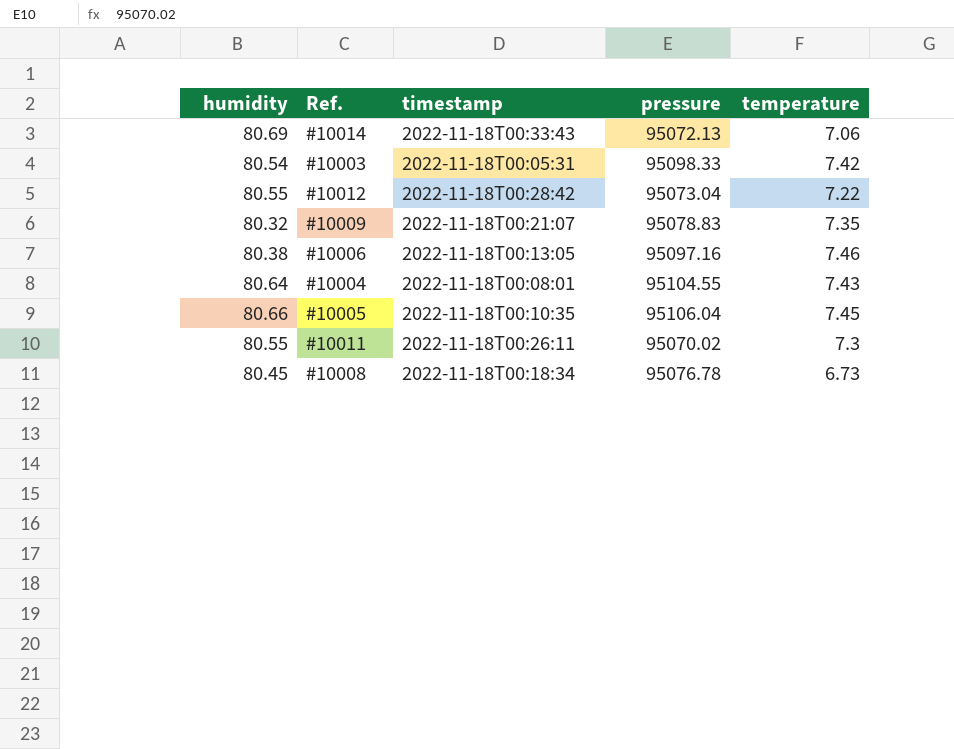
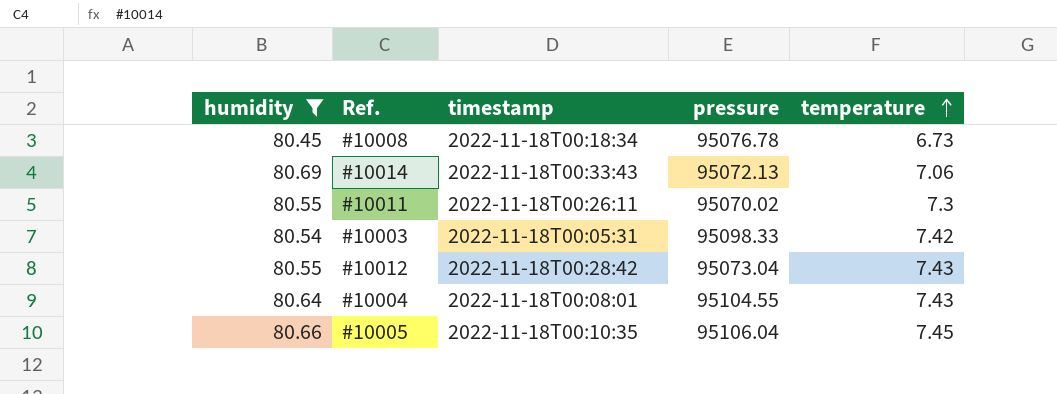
filter: none -> humidity >= 80.45
row order: none -> temperature ascending
#10012 | temperature: 7.22 -> 7.43

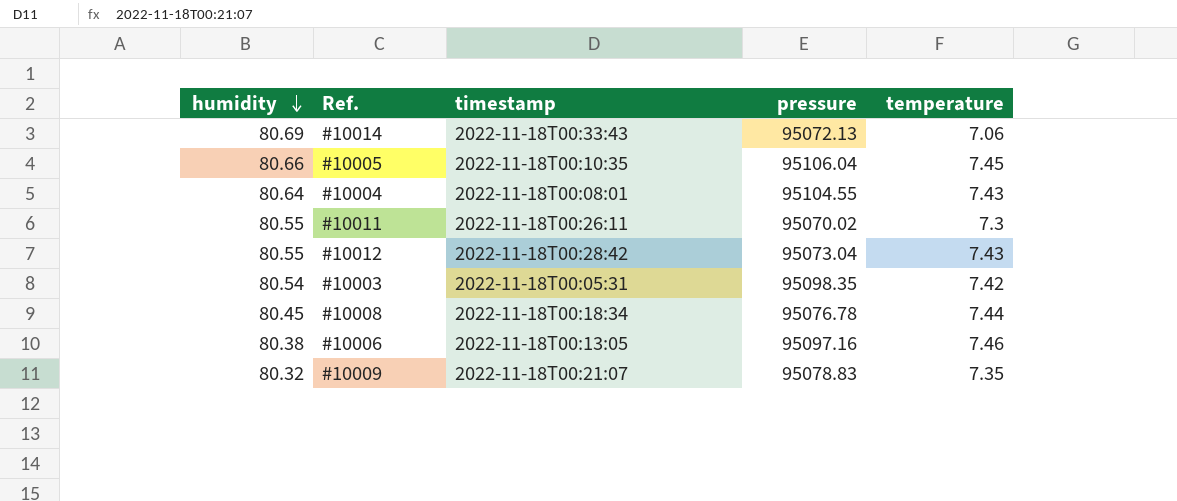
filter: humidity >= 80.45 -> none
row order: temperature ascending -> humidity descending
#10003 | pressure: 95098.33 -> 95098.35
#10008 | temperature: 6.73 -> 7.44

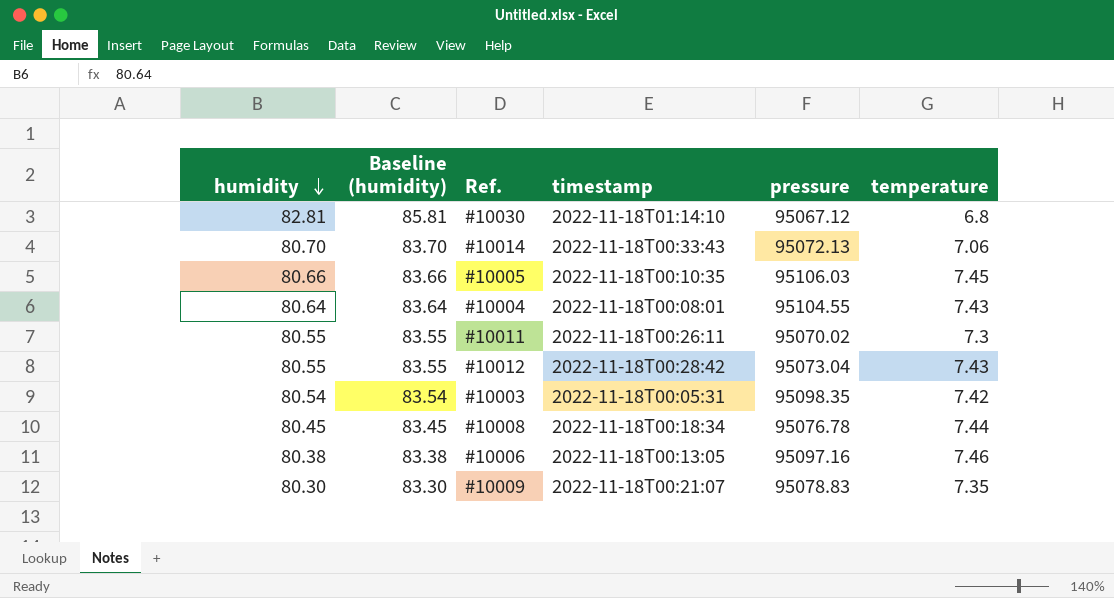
column Baseline (humidity) | formula: none -> [humidity] + 3
row #10030: none -> 82.81 | 85.81 | 2022-11-18T01:14:10 | 95067.12 | 6.8
#10014 | humidity: 80.69 -> 80.70
#10005 | pressure: 95106.04 -> 95106.03
#10009 | humidity: 80.32 -> 80.30

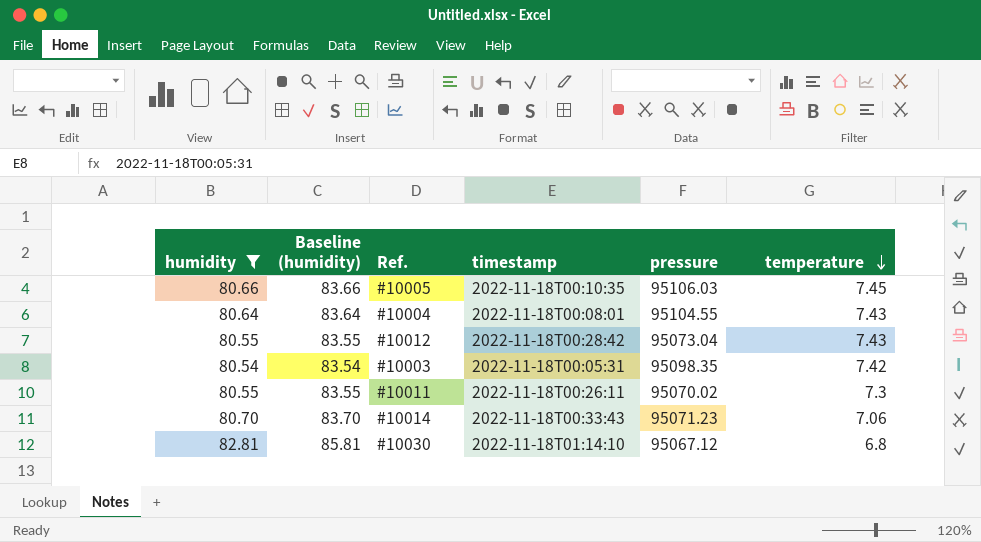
filter: none -> humidity >= 80.54
row order: humidity descending -> temperature descending
#10014 | pressure: 95072.13 -> 95071.23

